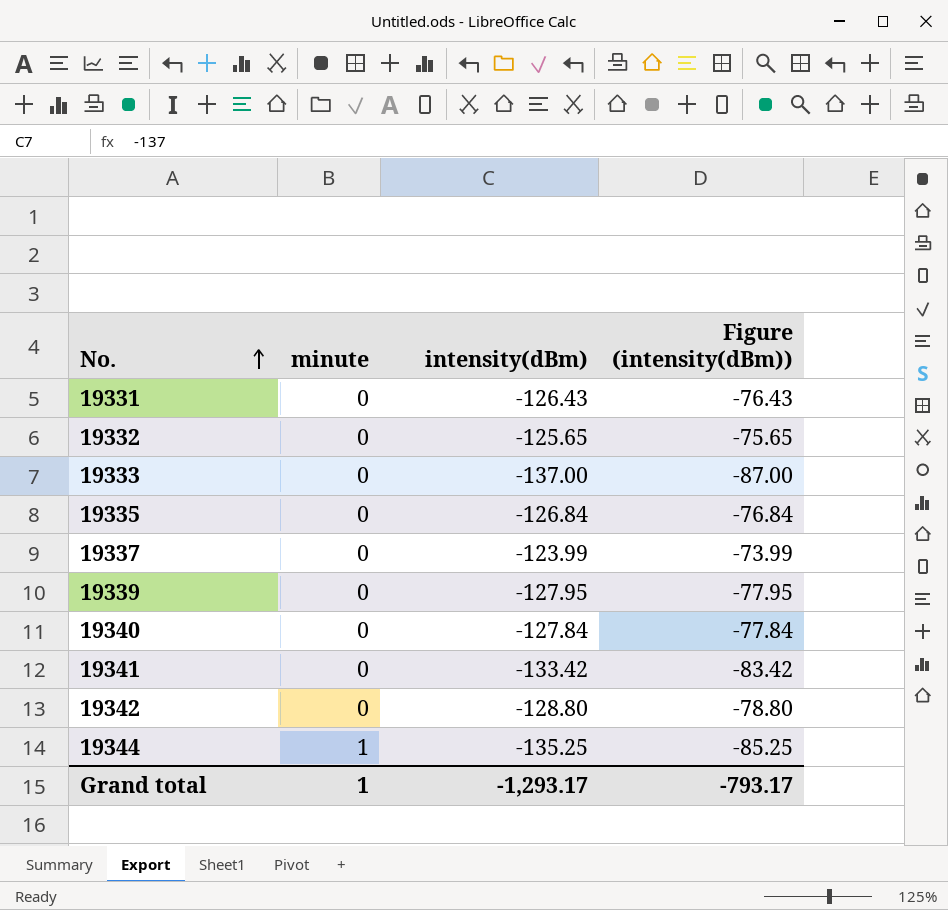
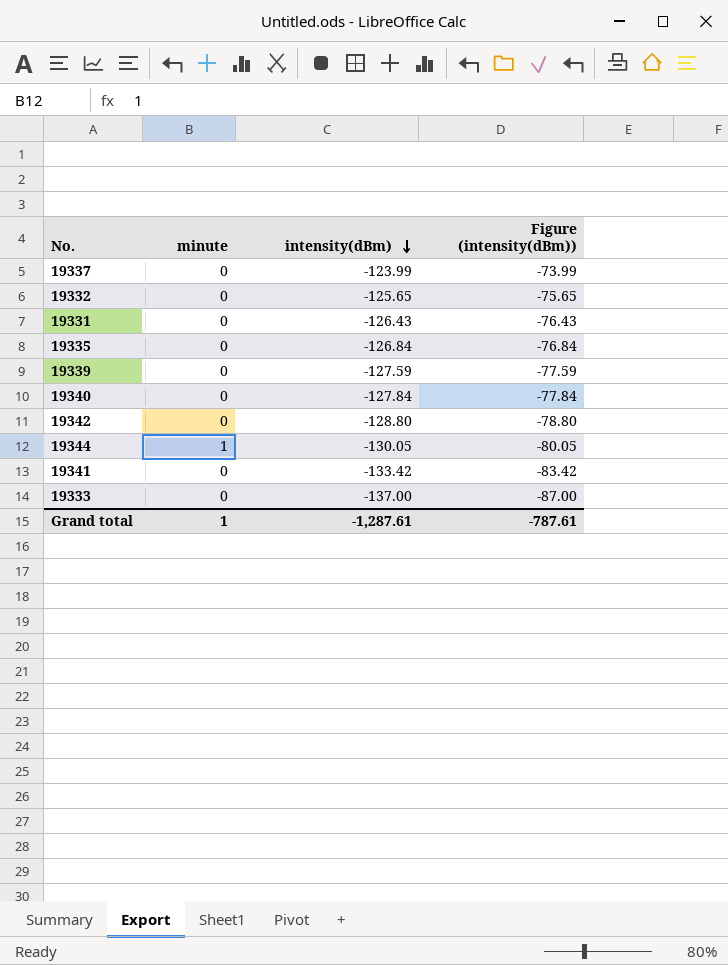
row order: No. ascending -> intensity(dBm) descending
19339 | intensity(dBm): -127.95 -> -127.59
19339 | Figure (intensity(dBm)): -77.95 -> -77.59
19344 | intensity(dBm): -135.25 -> -130.05
19344 | Figure (intensity(dBm)): -85.25 -> -80.05
Grand total | intensity(dBm): -1,293.17 -> -1,287.61
Grand total | Figure (intensity(dBm)): -793.17 -> -787.61

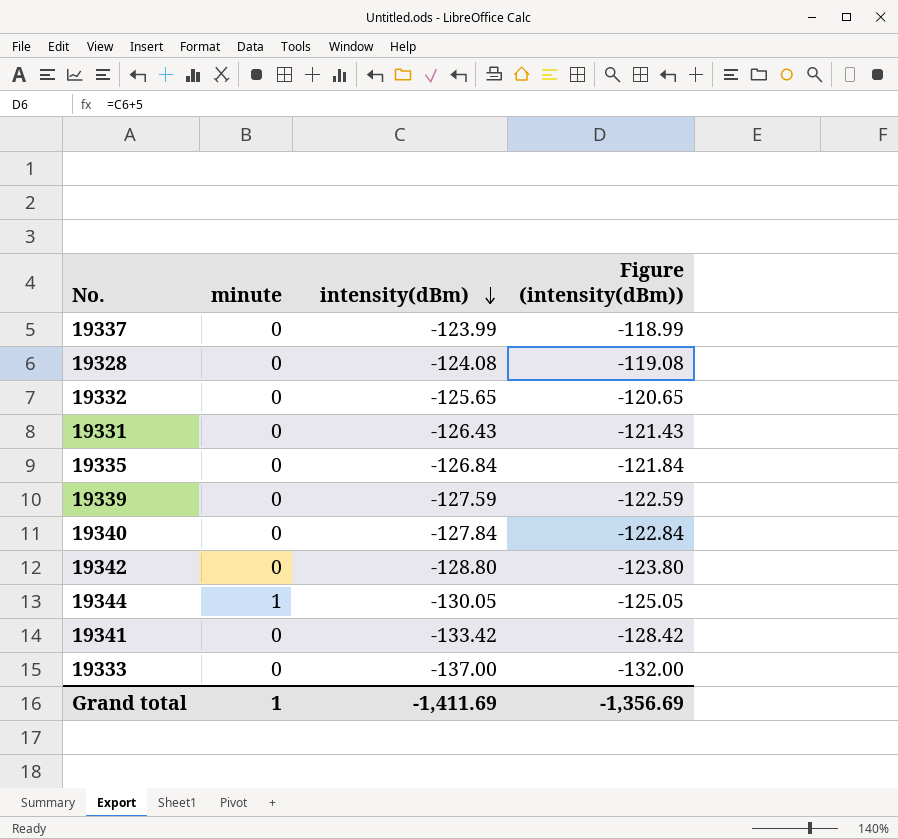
column Figure (intensity(dBm)) | formula: [intensity(dBm)] + 50 -> [intensity(dBm)] + 5
row 19328: none -> 0 | -124.08 | -119.08
Grand total | intensity(dBm): -1,287.61 -> -1,411.69
Grand total | Figure (intensity(dBm)): -787.61 -> -1,356.69

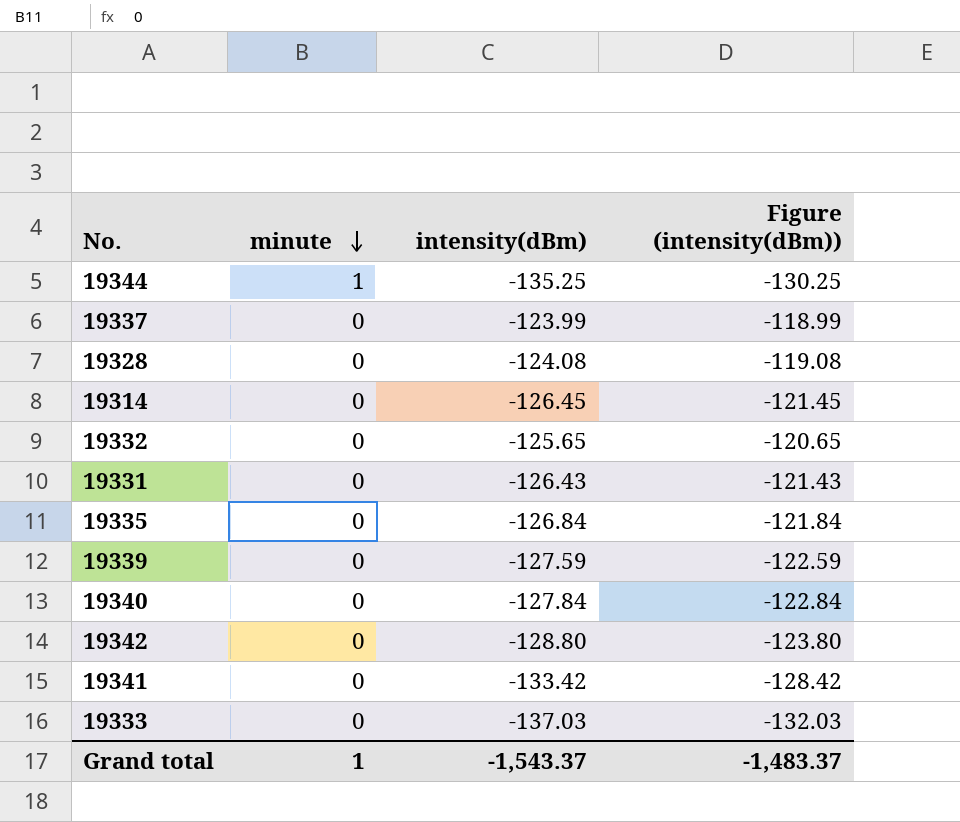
row order: intensity(dBm) descending -> minute descending
19344 | intensity(dBm): -130.05 -> -135.25
19344 | Figure (intensity(dBm)): -125.05 -> -130.25
row 19314: none -> 0 | -126.45 | -121.45
19333 | intensity(dBm): -137.00 -> -137.03
19333 | Figure (intensity(dBm)): -132.00 -> -132.03
Grand total | intensity(dBm): -1,411.69 -> -1,543.37
Grand total | Figure (intensity(dBm)): -1,356.69 -> -1,483.37

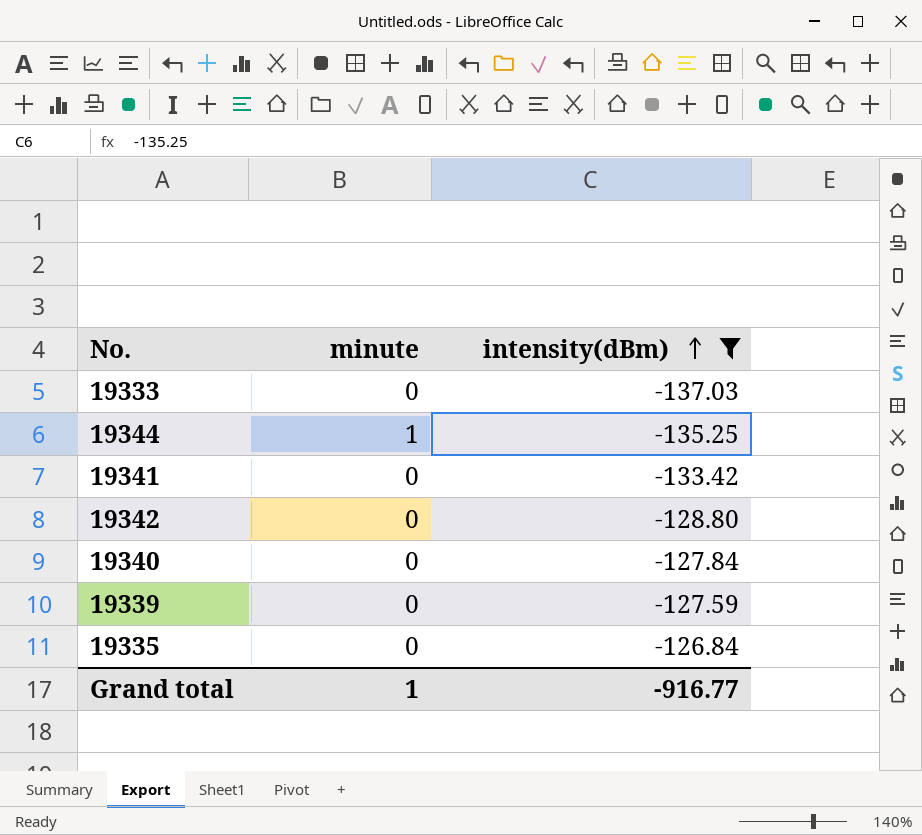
filter: none -> intensity(dBm) <= -126.84
row order: minute descending -> intensity(dBm) ascending
column Figure (intensity(dBm)) | formula: [intensity(dBm)] + 5 -> none
Grand total | intensity(dBm): -1,543.37 -> -916.77

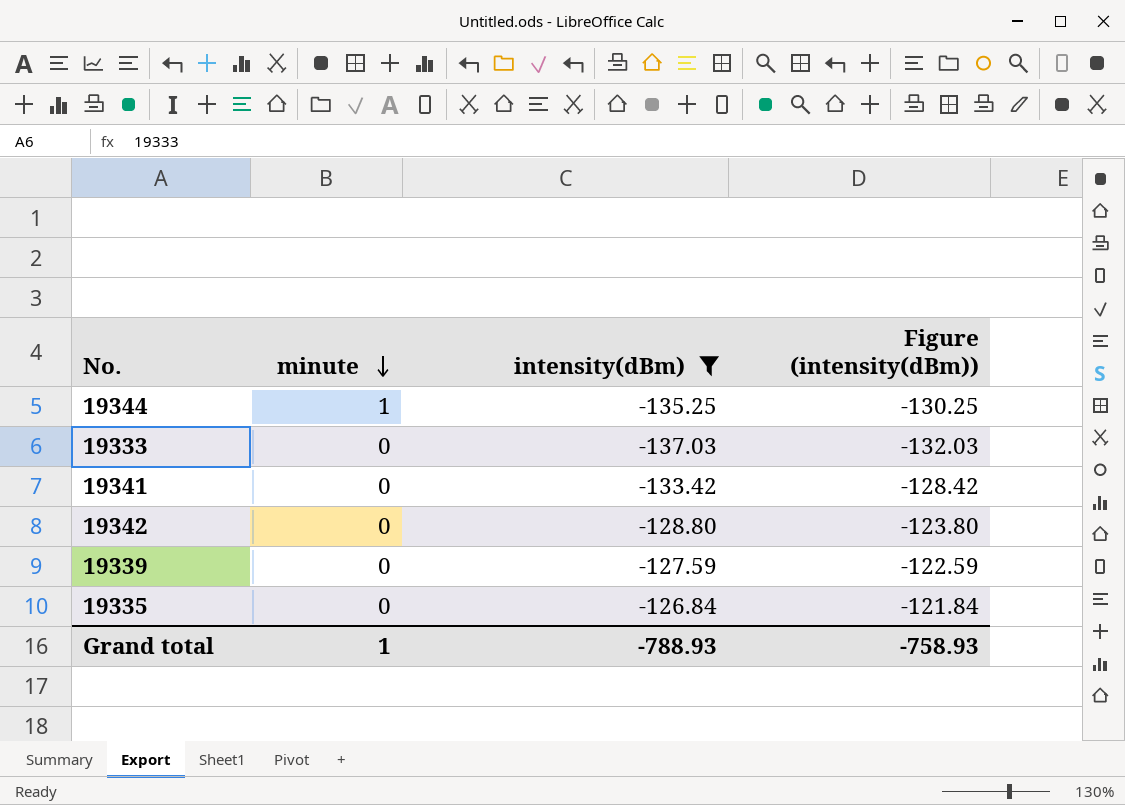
row order: intensity(dBm) ascending -> minute descending
column Figure (intensity(dBm)) | formula: none -> [intensity(dBm)] + 5
row 19340: 0 | -127.84 -> none
Grand total | intensity(dBm): -916.77 -> -788.93

